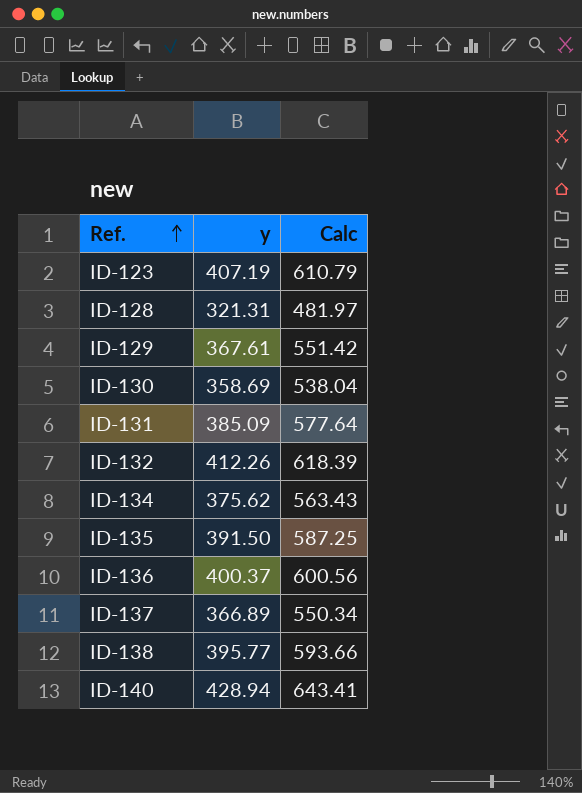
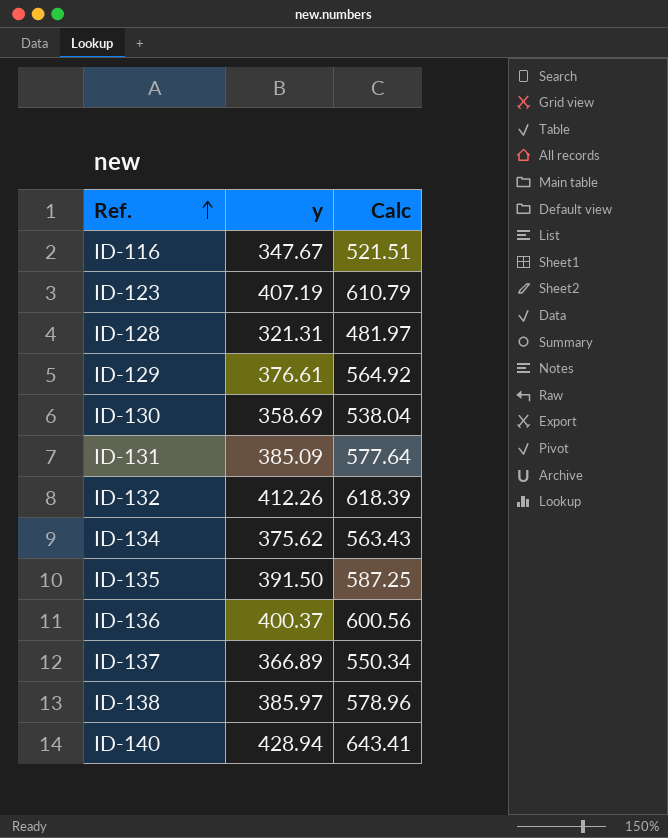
row ID-116: none -> 347.67 | 521.51
ID-129 | y: 367.61 -> 376.61
ID-129 | Calc: 551.42 -> 564.92
ID-138 | y: 395.77 -> 385.97
ID-138 | Calc: 593.66 -> 578.96

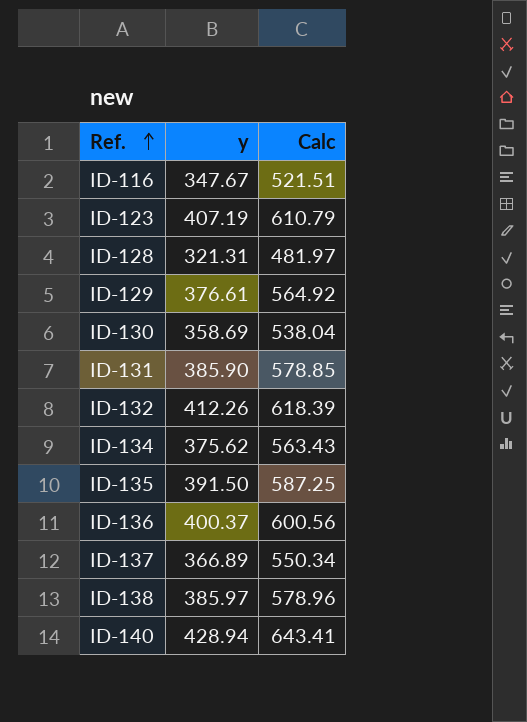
ID-131 | y: 385.09 -> 385.90
ID-131 | Calc: 577.64 -> 578.85

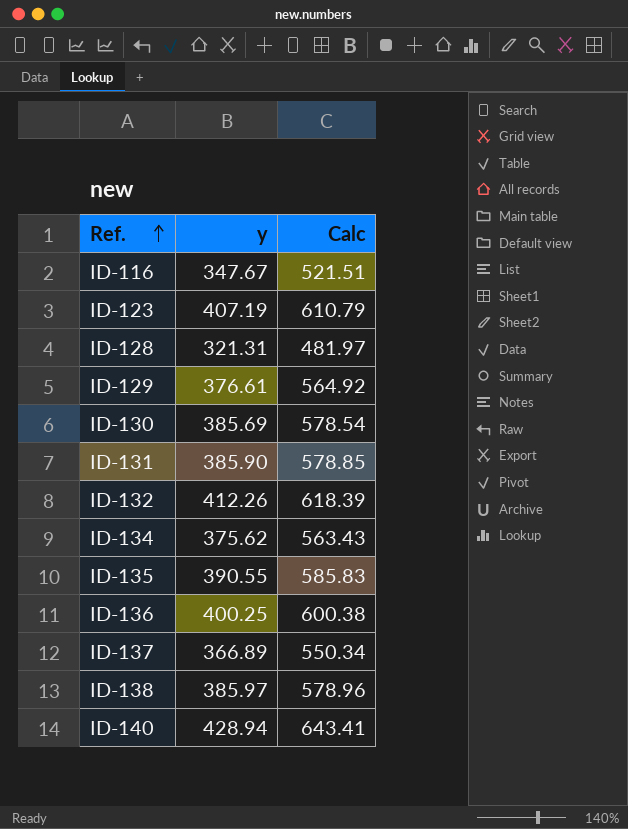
ID-130 | y: 358.69 -> 385.69
ID-130 | Calc: 538.04 -> 578.54
ID-135 | y: 391.50 -> 390.55
ID-135 | Calc: 587.25 -> 585.83
ID-136 | y: 400.37 -> 400.25
ID-136 | Calc: 600.56 -> 600.38

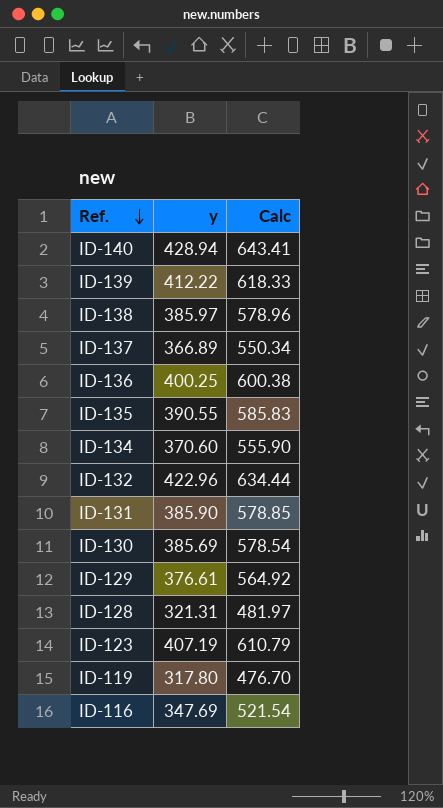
row order: Ref. ascending -> Ref. descending
row ID-139: none -> 412.22 | 618.33
ID-134 | y: 375.62 -> 370.60
ID-134 | Calc: 563.43 -> 555.90
ID-132 | y: 412.26 -> 422.96
ID-132 | Calc: 618.39 -> 634.44
row ID-119: none -> 317.80 | 476.70
ID-116 | y: 347.67 -> 347.69
ID-116 | Calc: 521.51 -> 521.54

